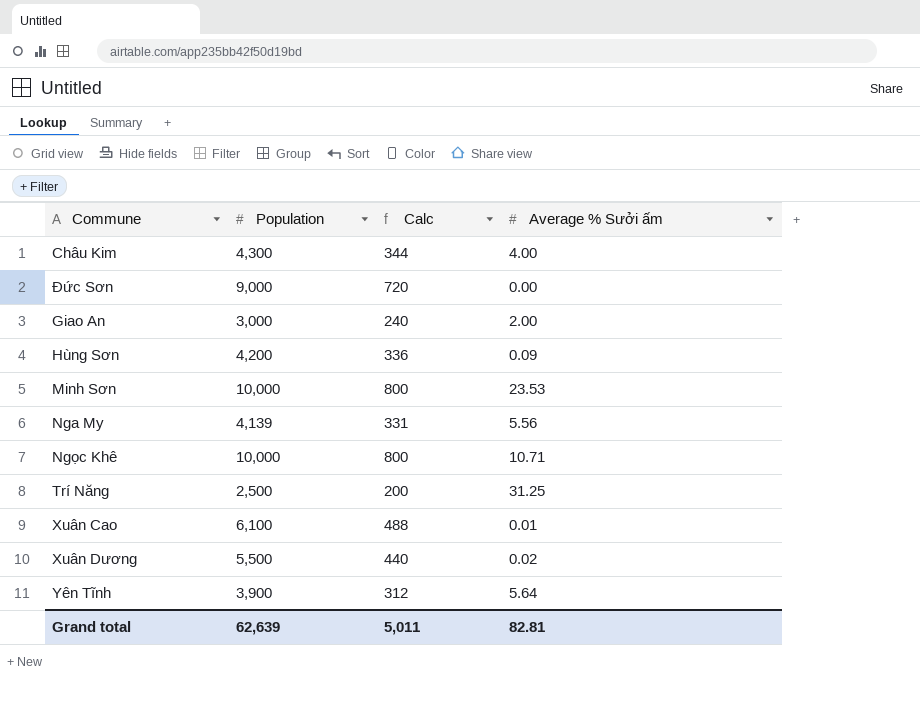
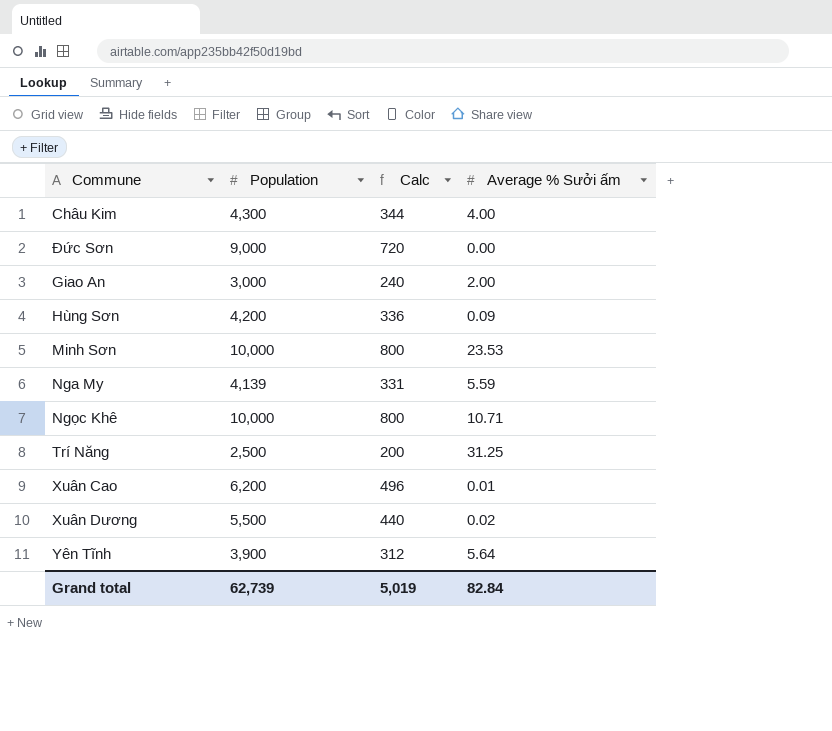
Nga My | Average % Sưởi ấm: 5.56 -> 5.59
Xuân Cao | Population: 6,100 -> 6,200
Xuân Cao | Calc: 488 -> 496
Grand total | Population: 62,639 -> 62,739
Grand total | Calc: 5,011 -> 5,019
Grand total | Average % Sưởi ấm: 82.81 -> 82.84

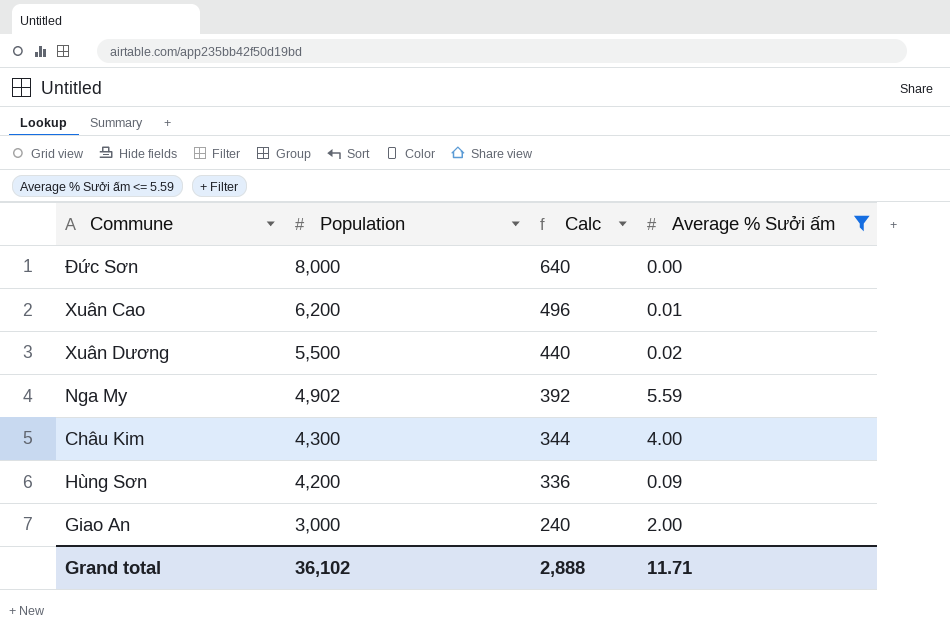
filter: none -> Average % Sưởi ấm <= 5.59
row order: none -> Population descending
Đức Sơn | Population: 9,000 -> 8,000
Đức Sơn | Calc: 720 -> 640
Nga My | Population: 4,139 -> 4,902
Nga My | Calc: 331 -> 392
Grand total | Population: 62,739 -> 36,102
Grand total | Calc: 5,019 -> 2,888
Grand total | Average % Sưởi ấm: 82.84 -> 11.71

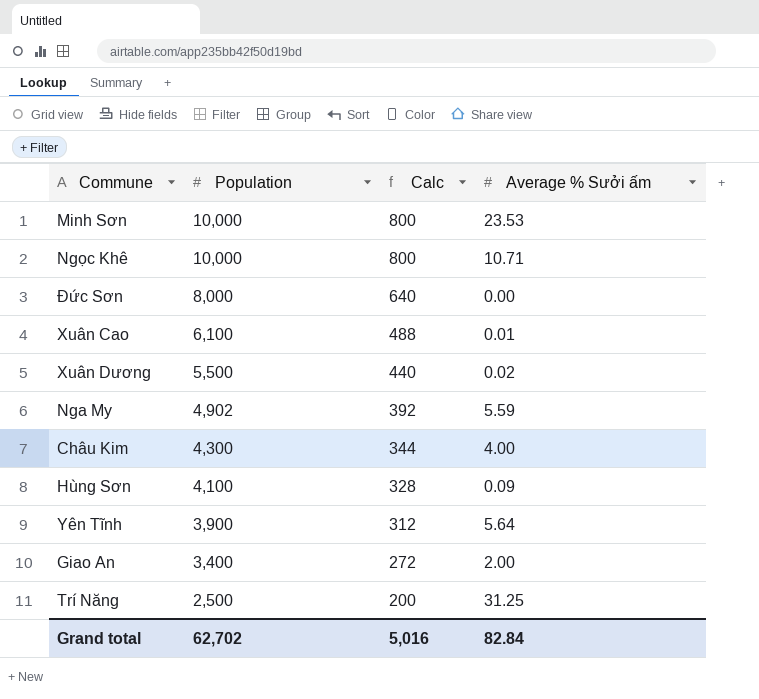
filter: Average % Sưởi ấm <= 5.59 -> none
Xuân Cao | Population: 6,200 -> 6,100
Xuân Cao | Calc: 496 -> 488
Hùng Sơn | Population: 4,200 -> 4,100
Hùng Sơn | Calc: 336 -> 328
Giao An | Population: 3,000 -> 3,400
Giao An | Calc: 240 -> 272
Grand total | Population: 36,102 -> 62,702
Grand total | Calc: 2,888 -> 5,016
Grand total | Average % Sưởi ấm: 11.71 -> 82.84

